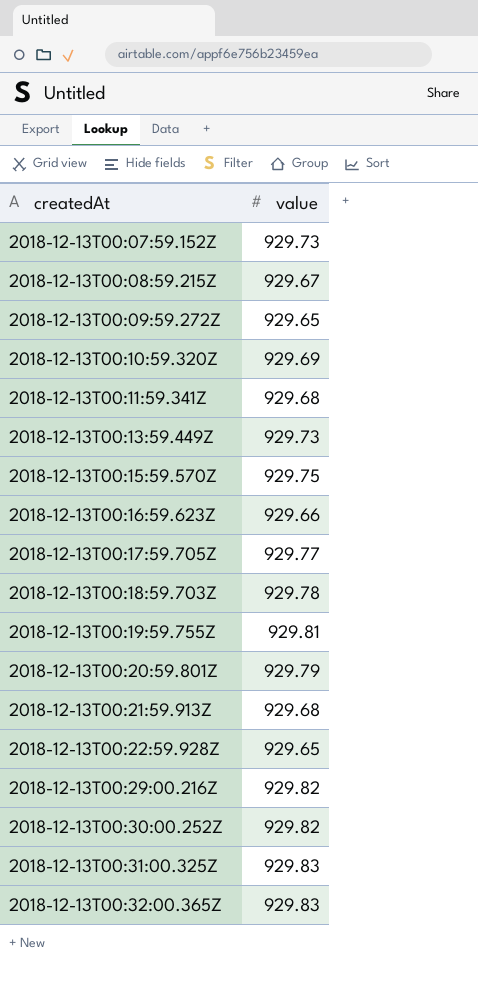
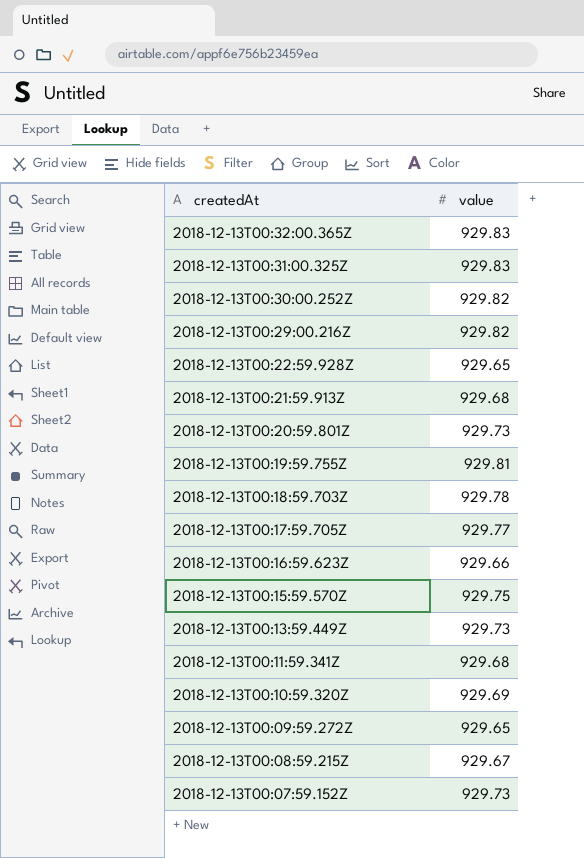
row order: createdAt ascending -> createdAt descending
2018-12-13T00:20:59.801Z | value: 929.79 -> 929.73

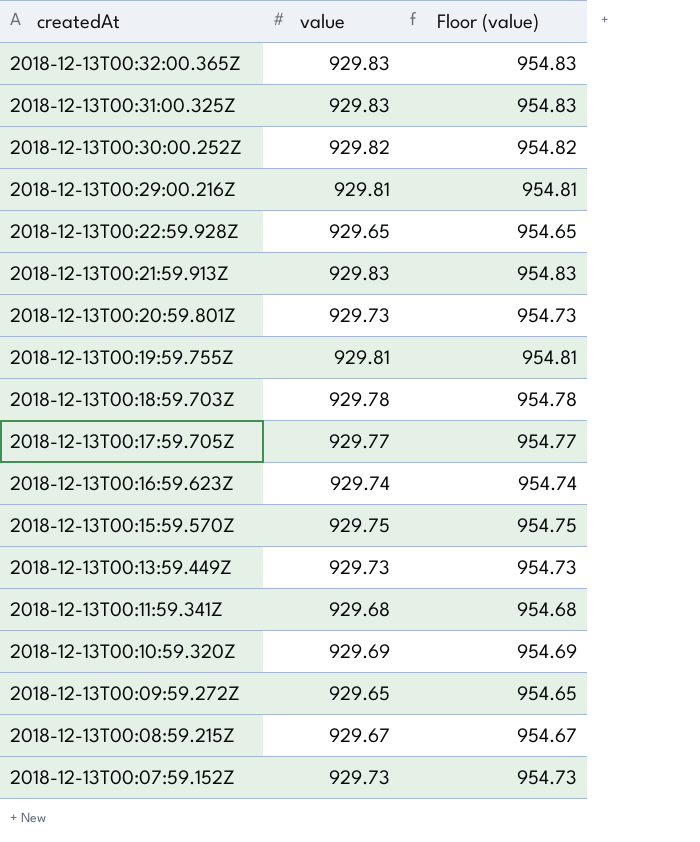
column Floor (value) | formula: none -> [value] + 25
2018-12-13T00:29:00.216Z | value: 929.82 -> 929.81
2018-12-13T00:21:59.913Z | value: 929.68 -> 929.83
2018-12-13T00:16:59.623Z | value: 929.66 -> 929.74

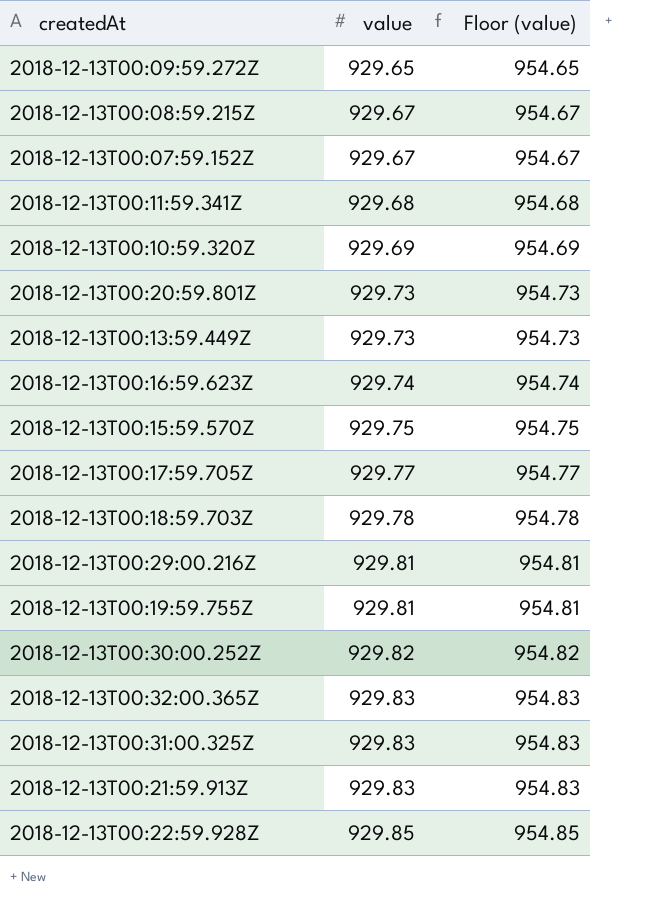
row order: createdAt descending -> value ascending
2018-12-13T00:07:59.152Z | value: 929.73 -> 929.67
2018-12-13T00:07:59.152Z | Floor (value): 954.73 -> 954.67
2018-12-13T00:22:59.928Z | value: 929.65 -> 929.85
2018-12-13T00:22:59.928Z | Floor (value): 954.65 -> 954.85

